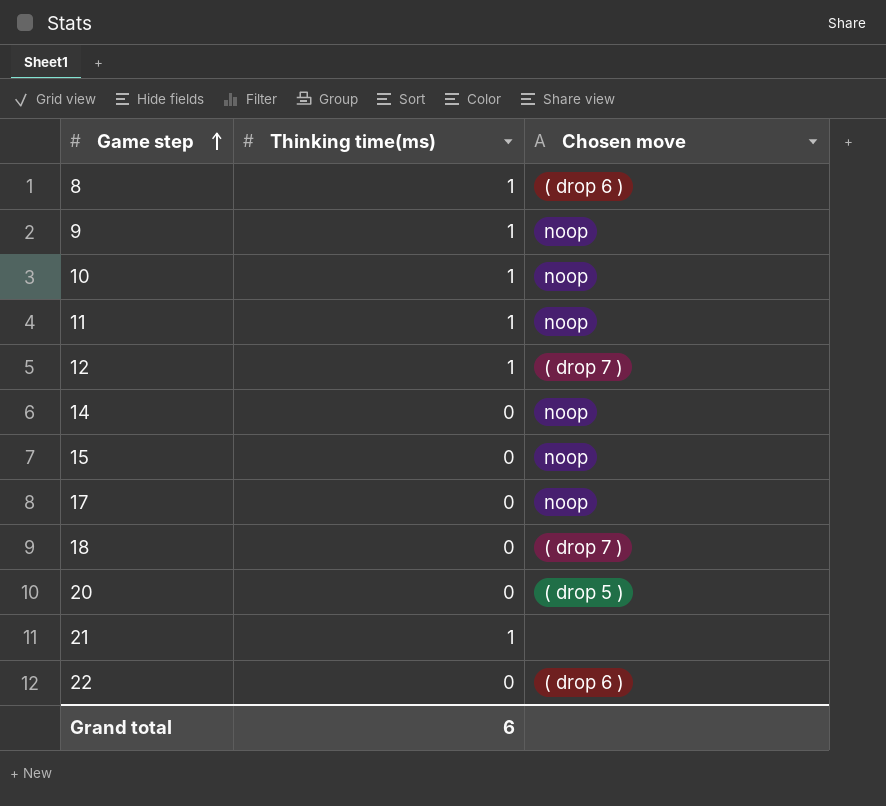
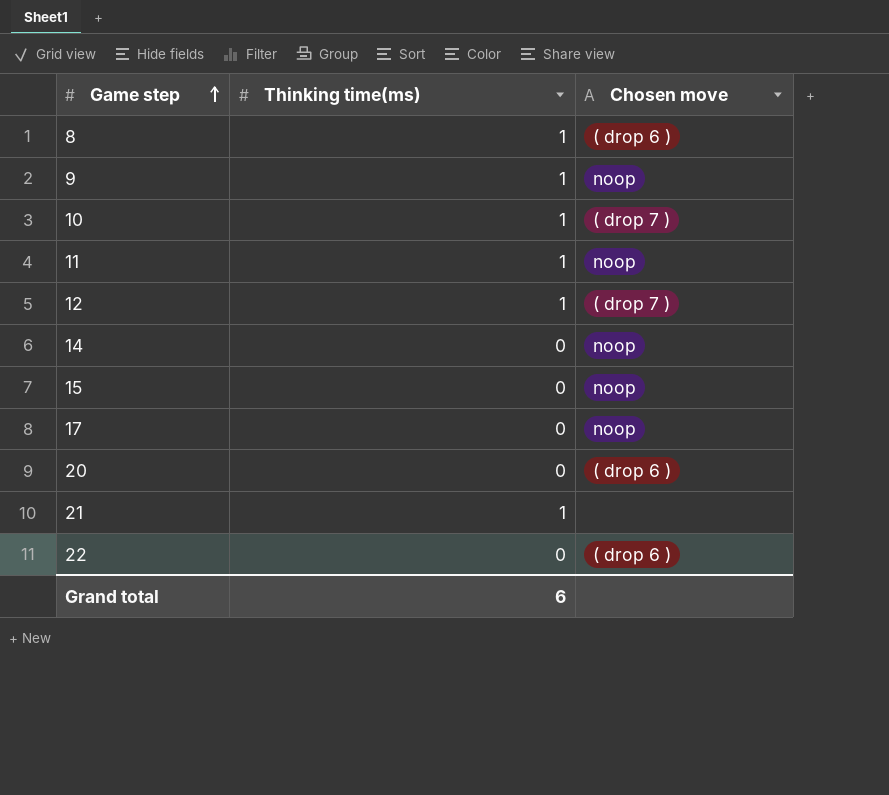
row 18: 0 | ( drop 7 ) -> none
10 | Chosen move: noop -> ( drop 7 )
20 | Chosen move: ( drop 5 ) -> ( drop 6 )

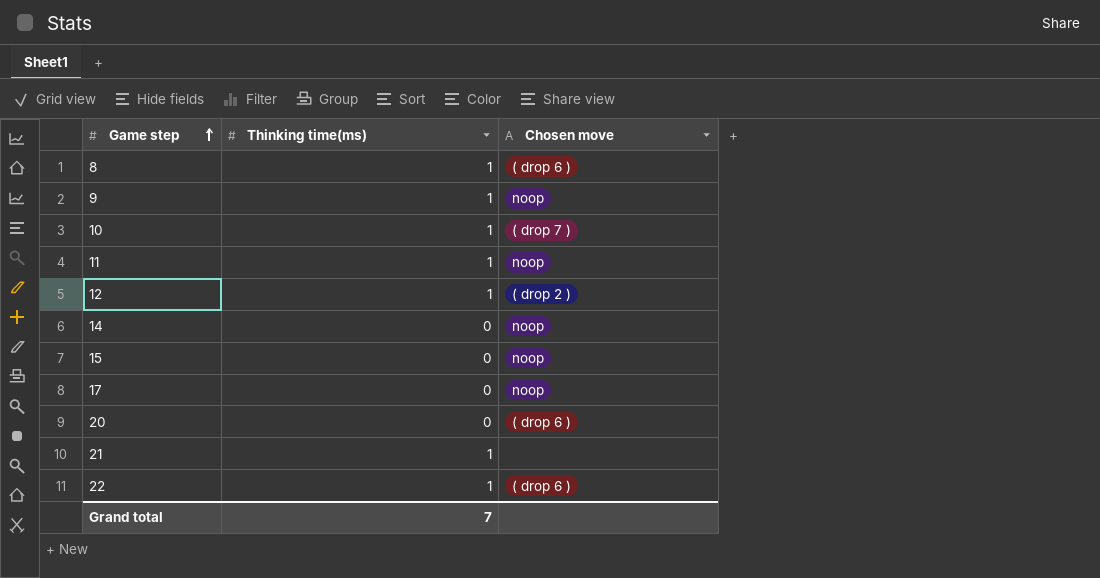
12 | Chosen move: ( drop 7 ) -> ( drop 2 )
22 | Thinking time(ms): 0 -> 1
Grand total | Thinking time(ms): 6 -> 7

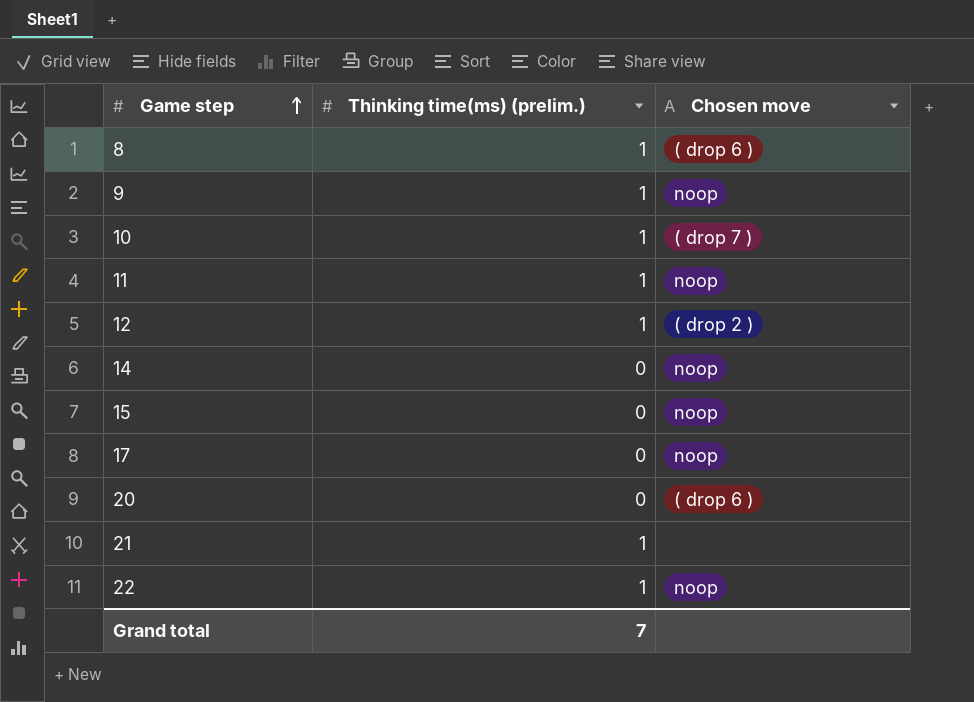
column name: Thinking time(ms) -> Thinking time(ms) (prelim.)
22 | Chosen move: ( drop 6 ) -> noop

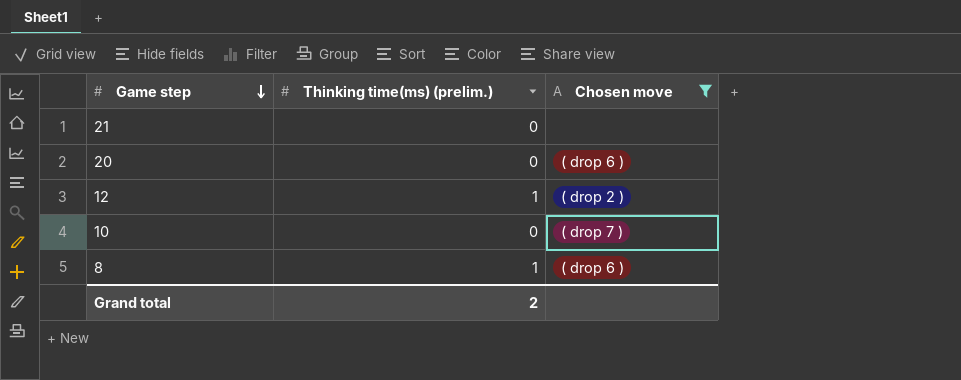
filter: none -> Chosen move != noop
row order: Game step ascending -> Game step descending
21 | Thinking time(ms) (prelim.): 1 -> 0
10 | Thinking time(ms) (prelim.): 1 -> 0
Grand total | Thinking time(ms) (prelim.): 7 -> 2

